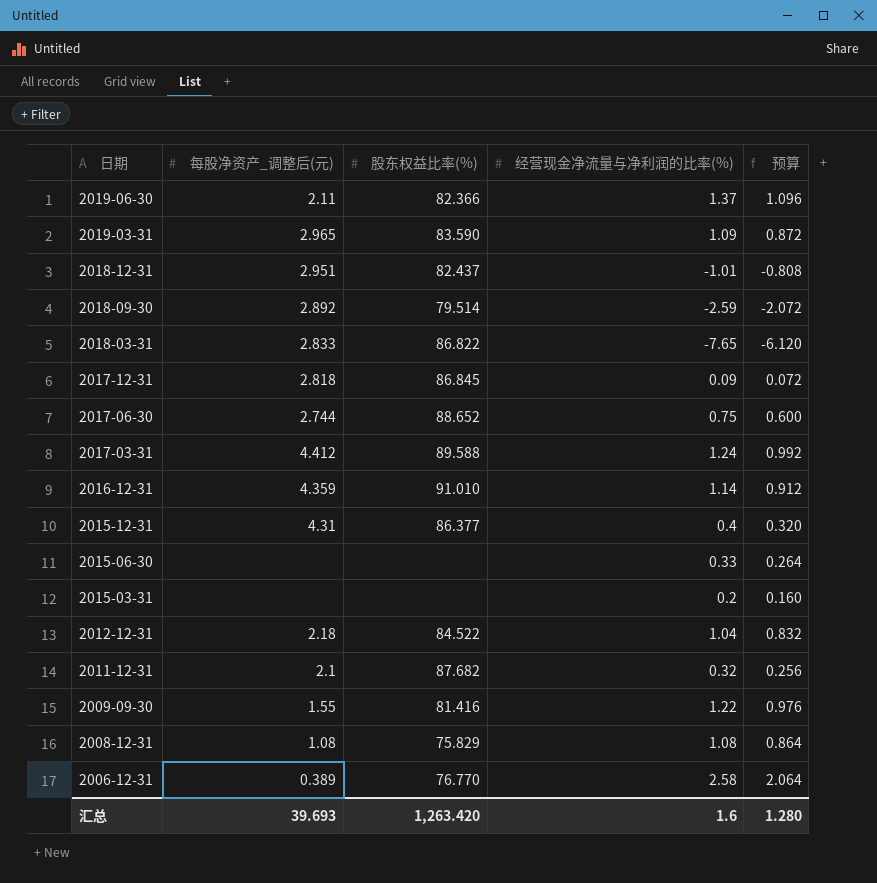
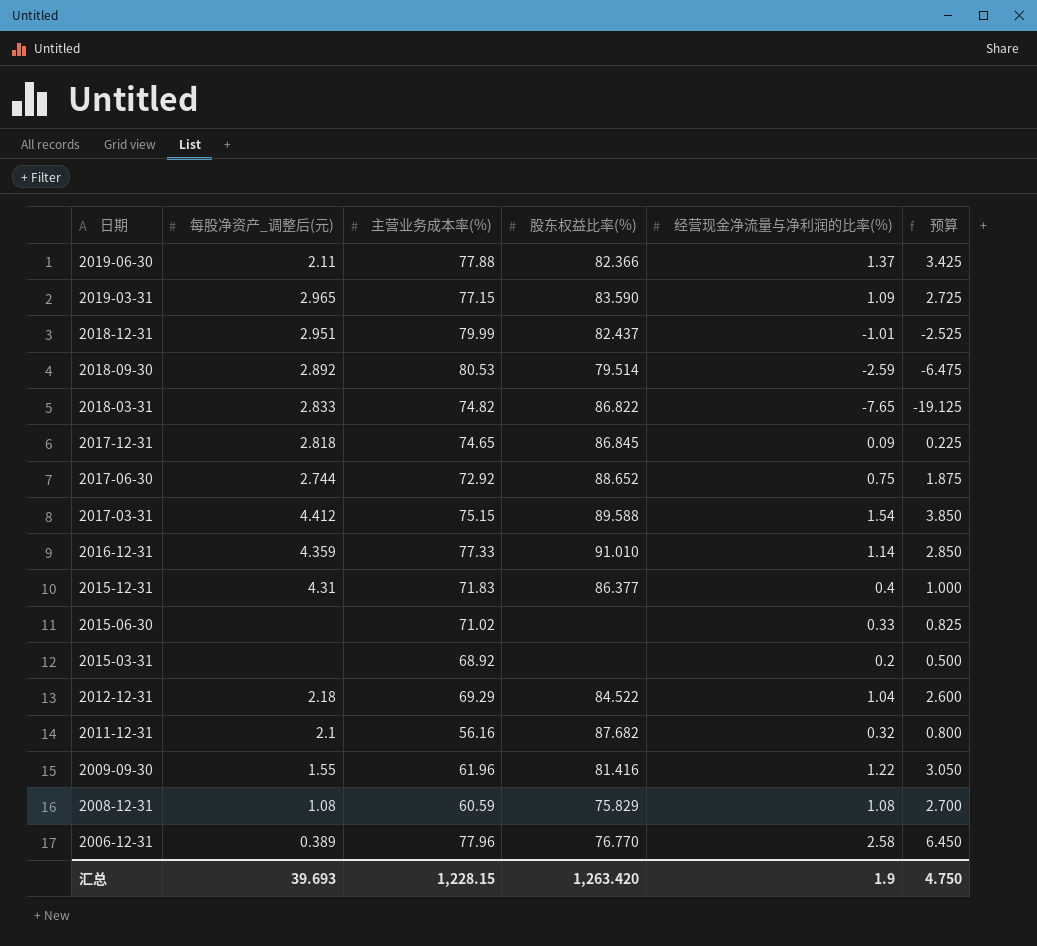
column 主营业务成本率(%) | position: none -> 3
column 预算 | formula: [经营现金净流量与净利润的比率(%)] * 0.8 -> [经营现金净流量与净利润的比率(%)] * 2.5
2017-03-31 | 经营现金净流量与净利润的比率(%): 1.24 -> 1.54
汇总 | 经营现金净流量与净利润的比率(%): 1.6 -> 1.9
汇总 | 预算: 1.280 -> 4.750

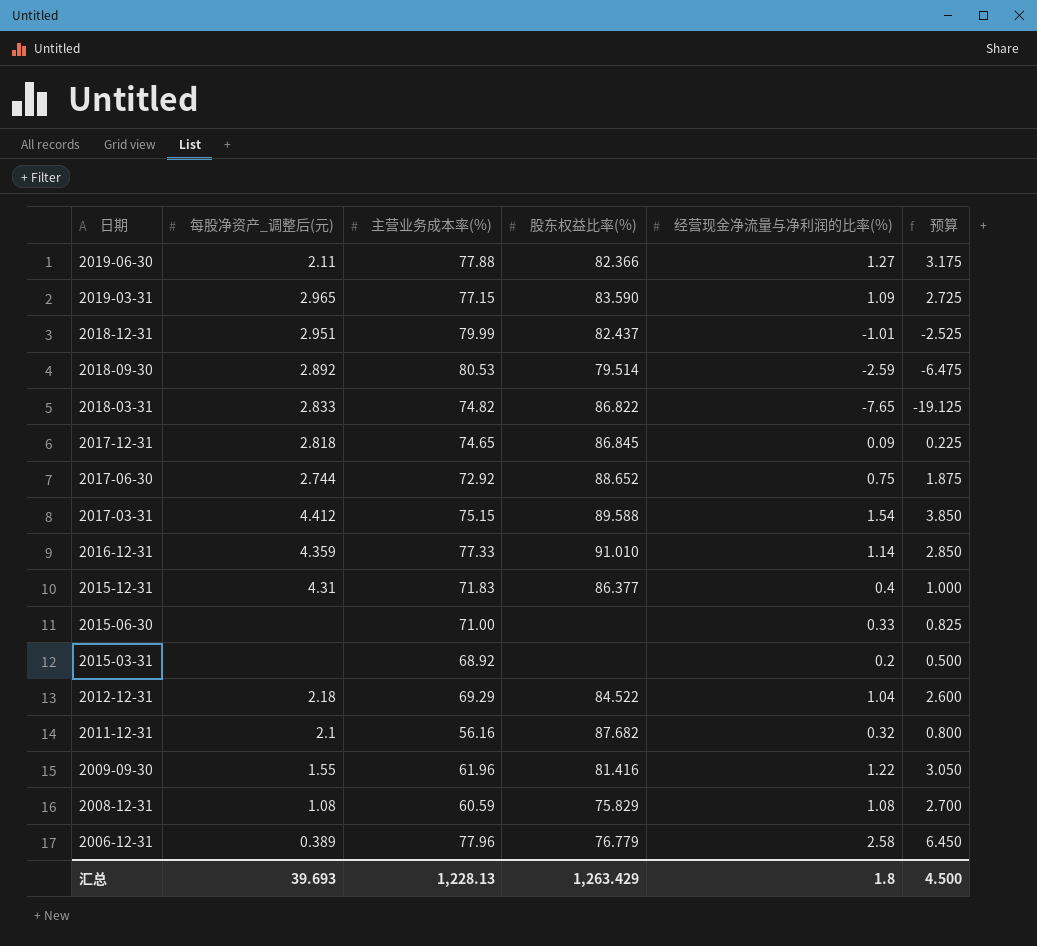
2019-06-30 | 经营现金净流量与净利润的比率(%): 1.37 -> 1.27
2019-06-30 | 预算: 3.425 -> 3.175
2015-06-30 | 主营业务成本率(%): 71.02 -> 71.00
2006-12-31 | 股东权益比率(%): 76.770 -> 76.779
汇总 | 主营业务成本率(%): 1,228.15 -> 1,228.13
汇总 | 股东权益比率(%): 1,263.420 -> 1,263.429
汇总 | 经营现金净流量与净利润的比率(%): 1.9 -> 1.8
汇总 | 预算: 4.750 -> 4.500

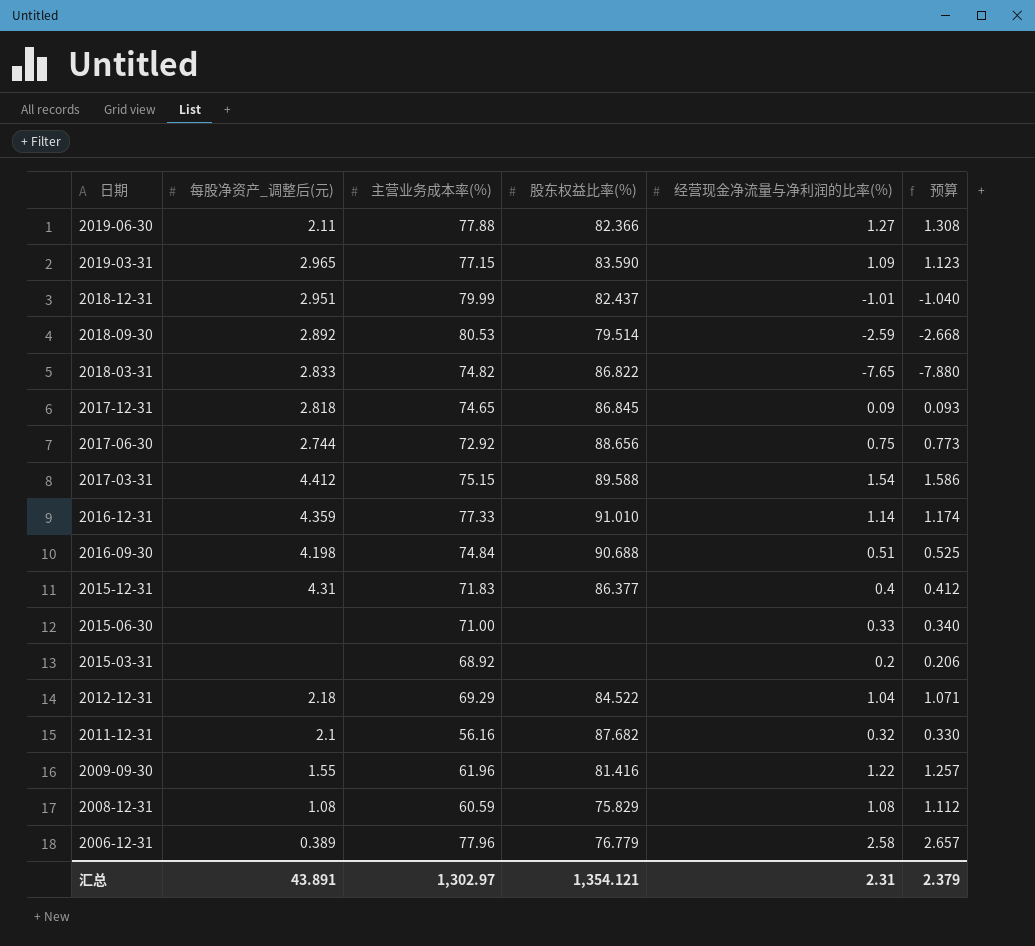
column 预算 | formula: [经营现金净流量与净利润的比率(%)] * 2.5 -> [经营现金净流量与净利润的比率(%)] * 1.03
2017-06-30 | 股东权益比率(%): 88.652 -> 88.656
row 2016-09-30: none -> 4.198 | 74.84 | 90.688 | 0.51 | 0.525
汇总 | 每股净资产_调整后(元): 39.693 -> 43.891
汇总 | 主营业务成本率(%): 1,228.13 -> 1,302.97
汇总 | 股东权益比率(%): 1,263.429 -> 1,354.121
汇总 | 经营现金净流量与净利润的比率(%): 1.8 -> 2.31
汇总 | 预算: 4.500 -> 2.379

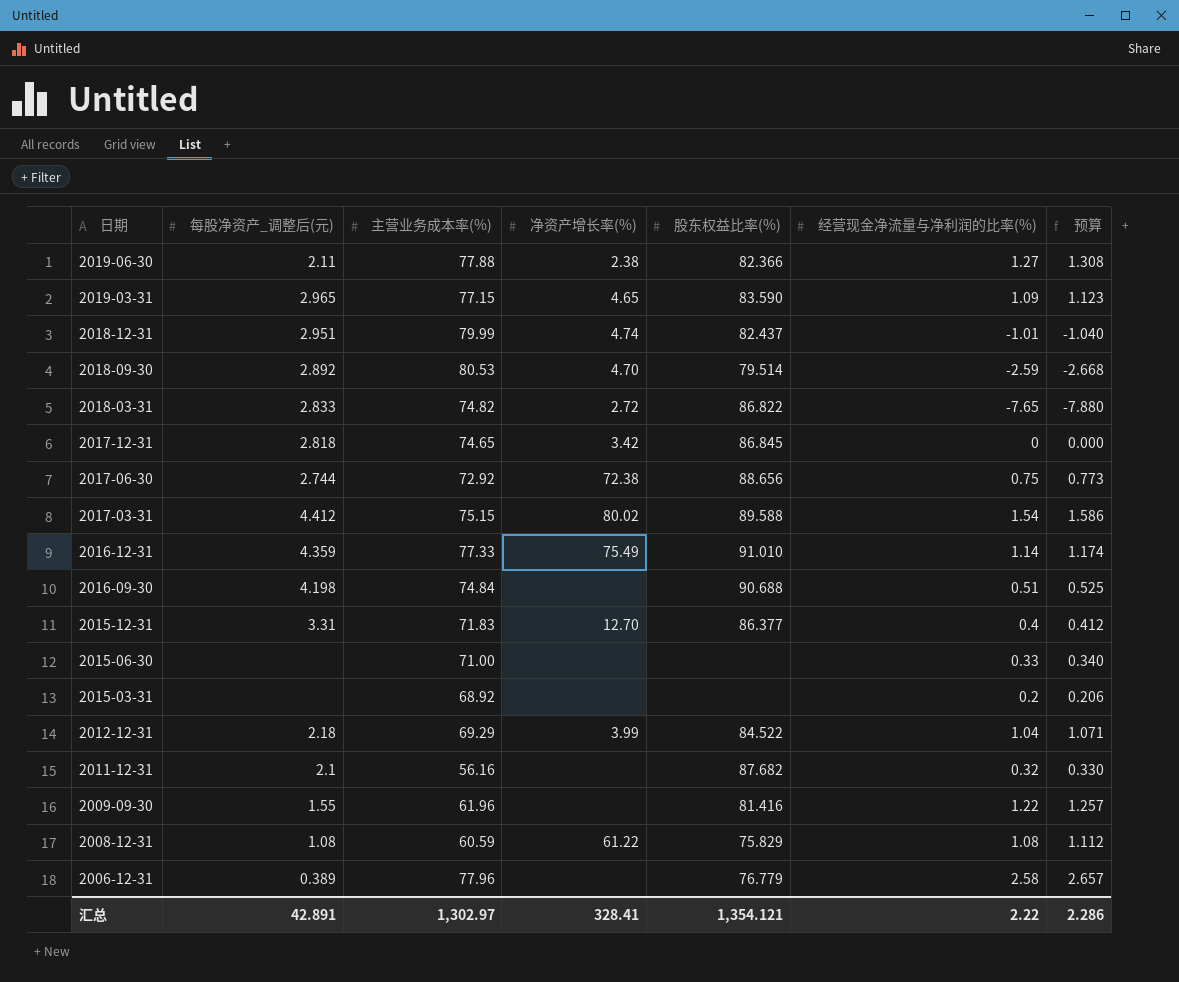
column 净资产增长率(%) | position: none -> 4
2017-12-31 | 经营现金净流量与净利润的比率(%): 0.09 -> 0
2017-12-31 | 预算: 0.093 -> 0.000
2015-12-31 | 每股净资产_调整后(元): 4.31 -> 3.31
汇总 | 每股净资产_调整后(元): 43.891 -> 42.891
汇总 | 经营现金净流量与净利润的比率(%): 2.31 -> 2.22
汇总 | 预算: 2.379 -> 2.286

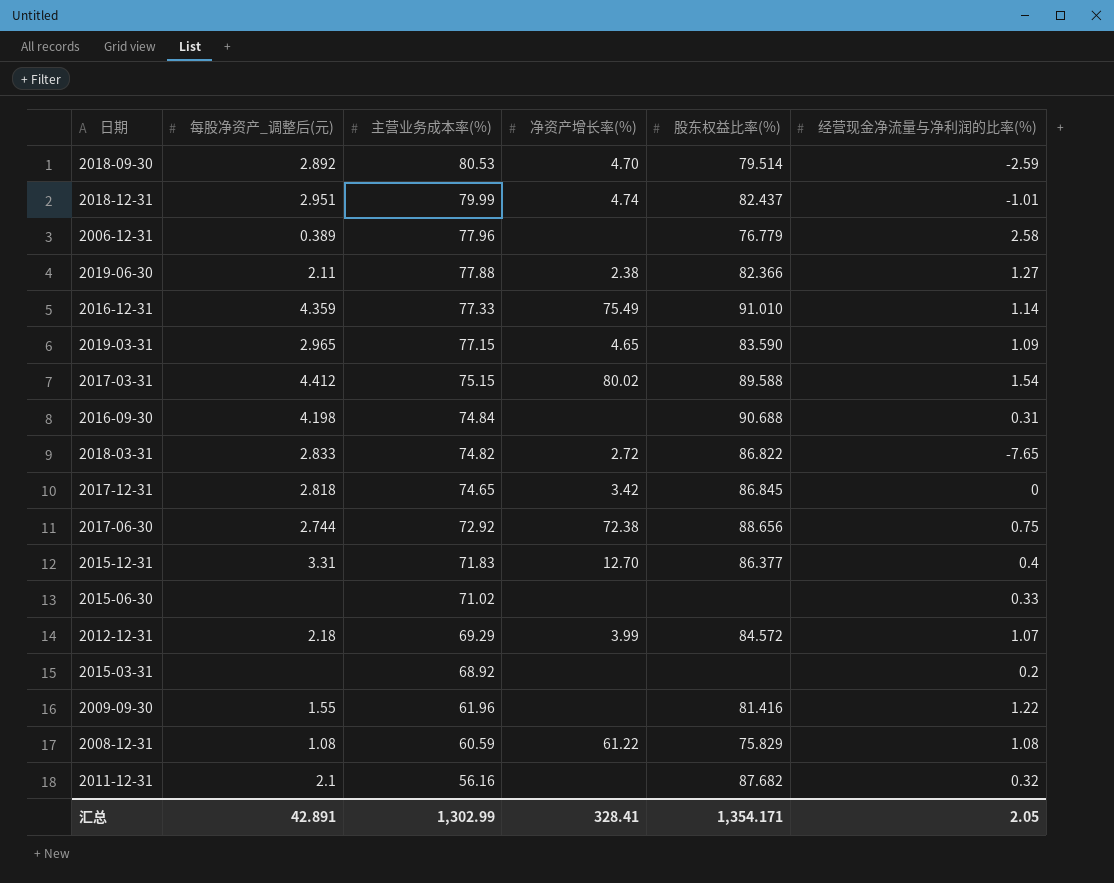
row order: 日期 descending -> 主营业务成本率(%) descending
column 预算 | formula: [经营现金净流量与净利润的比率(%)] * 1.03 -> none
2016-09-30 | 经营现金净流量与净利润的比率(%): 0.51 -> 0.31
2015-06-30 | 主营业务成本率(%): 71.00 -> 71.02
2012-12-31 | 股东权益比率(%): 84.522 -> 84.572
2012-12-31 | 经营现金净流量与净利润的比率(%): 1.04 -> 1.07
汇总 | 主营业务成本率(%): 1,302.97 -> 1,302.99
汇总 | 股东权益比率(%): 1,354.121 -> 1,354.171
汇总 | 经营现金净流量与净利润的比率(%): 2.22 -> 2.05

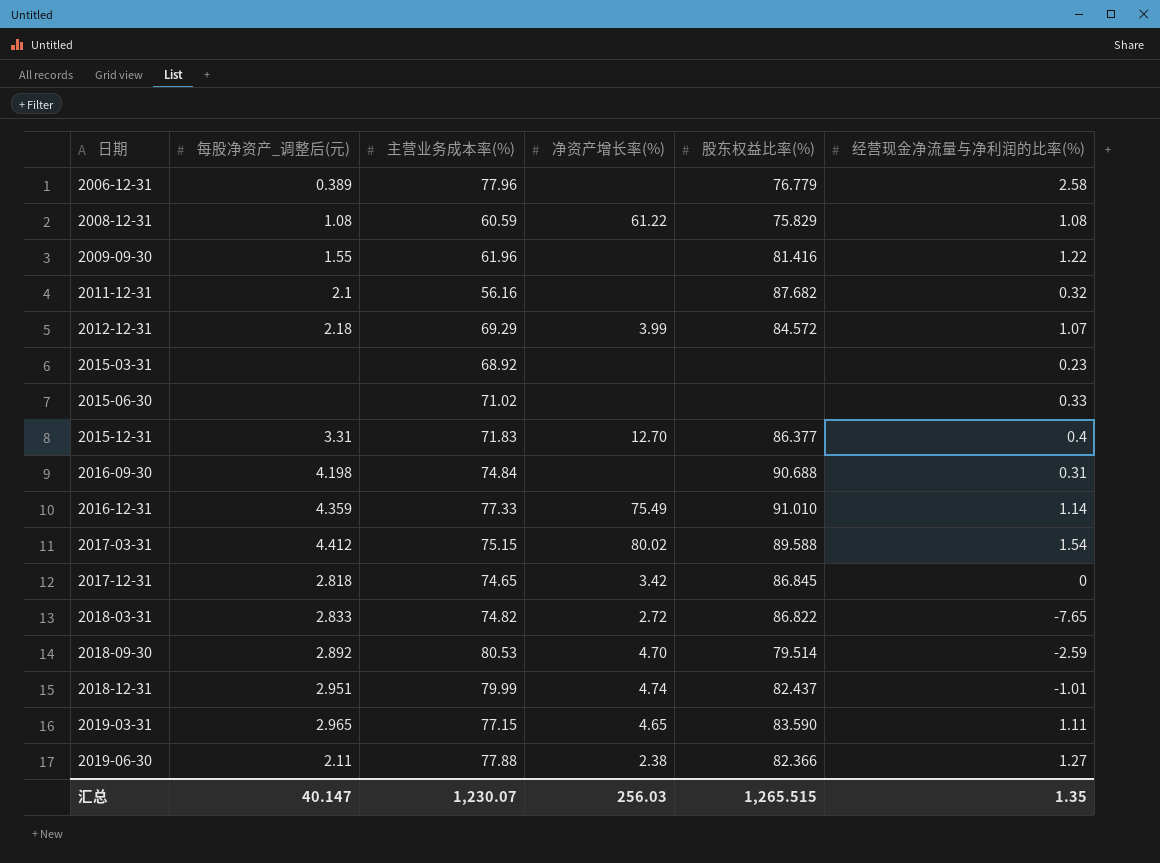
row order: 主营业务成本率(%) descending -> 日期 ascending
row 2017-06-30: 2.744 | 72.92 | 72.38 | 88.656 | 0.75 -> none
2015-03-31 | 经营现金净流量与净利润的比率(%): 0.2 -> 0.23
2019-03-31 | 经营现金净流量与净利润的比率(%): 1.09 -> 1.11
汇总 | 每股净资产_调整后(元): 42.891 -> 40.147
汇总 | 主营业务成本率(%): 1,302.99 -> 1,230.07
汇总 | 净资产增长率(%): 328.41 -> 256.03
汇总 | 股东权益比率(%): 1,354.171 -> 1,265.515
汇总 | 经营现金净流量与净利润的比率(%): 2.05 -> 1.35

